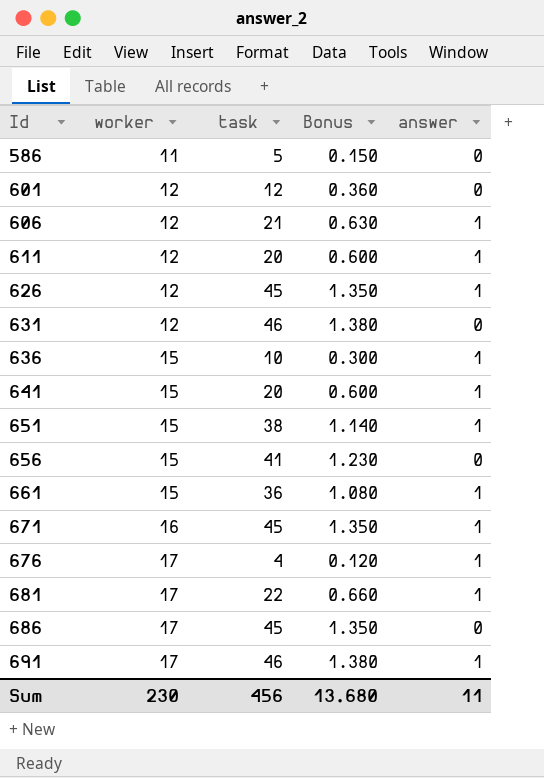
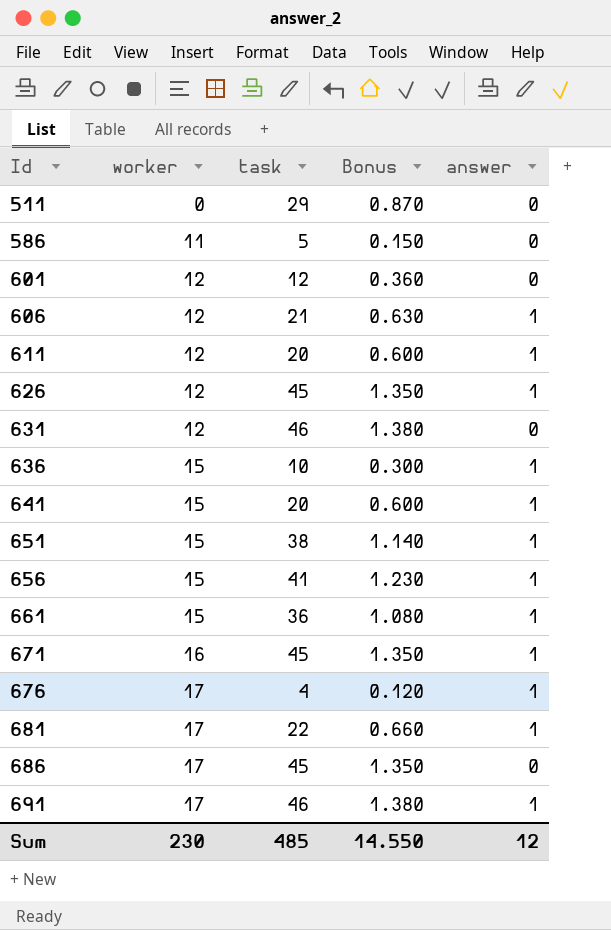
row 511: none -> 0 | 29 | 0.870 | 0
656 | answer: 0 -> 1
Sum | task: 456 -> 485
Sum | Bonus: 13.680 -> 14.550
Sum | answer: 11 -> 12

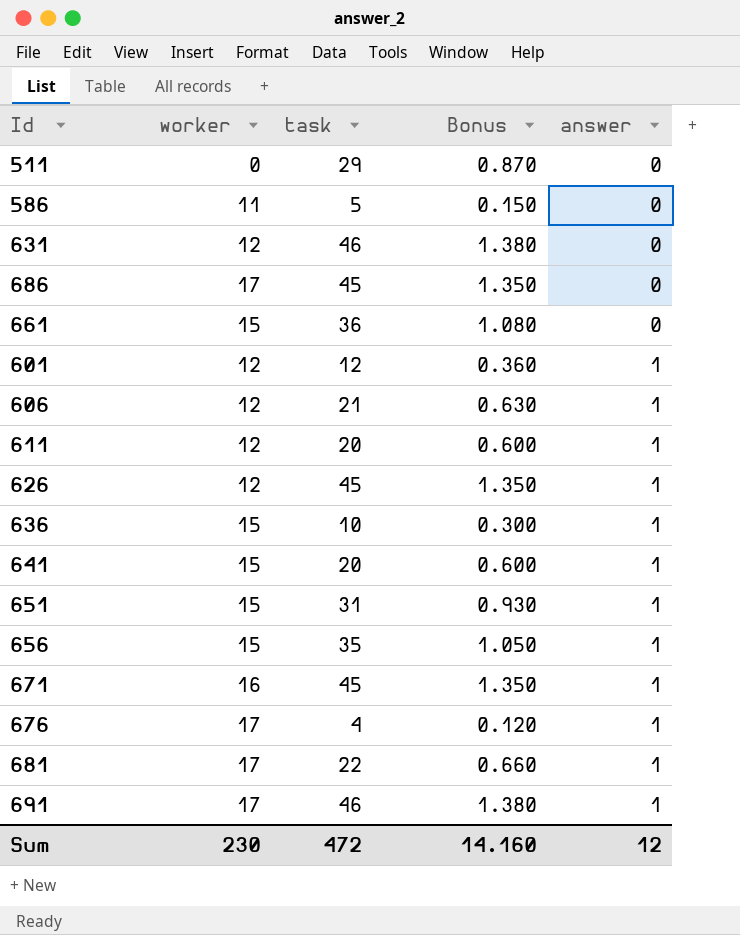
row order: Id ascending -> answer ascending
661 | answer: 1 -> 0
601 | answer: 0 -> 1
651 | task: 38 -> 31
651 | Bonus: 1.140 -> 0.930
656 | task: 41 -> 35
656 | Bonus: 1.230 -> 1.050
Sum | task: 485 -> 472
Sum | Bonus: 14.550 -> 14.160

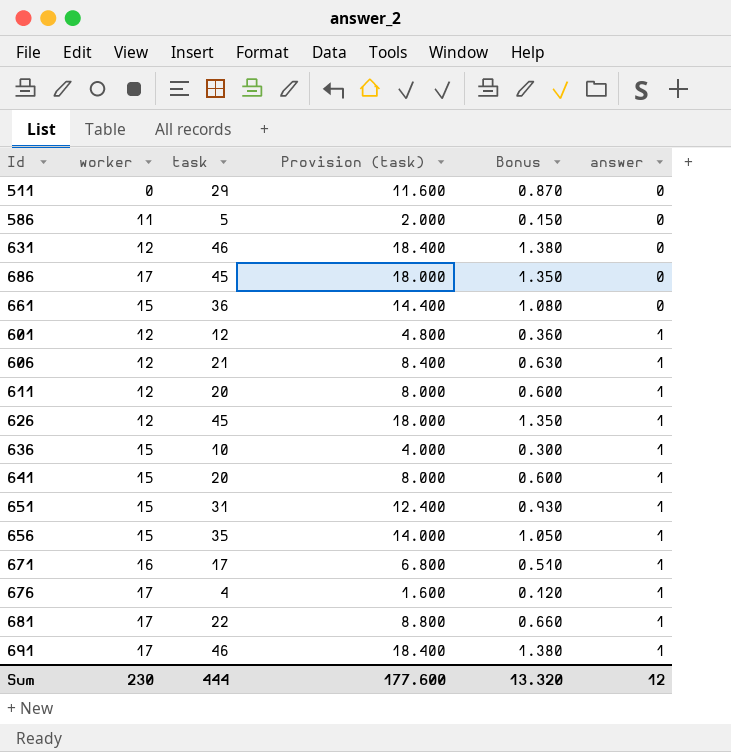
column Provision (task) | formula: none -> [task] * 0.4
671 | task: 45 -> 17
671 | Bonus: 1.350 -> 0.510
Sum | task: 472 -> 444
Sum | Bonus: 14.160 -> 13.320

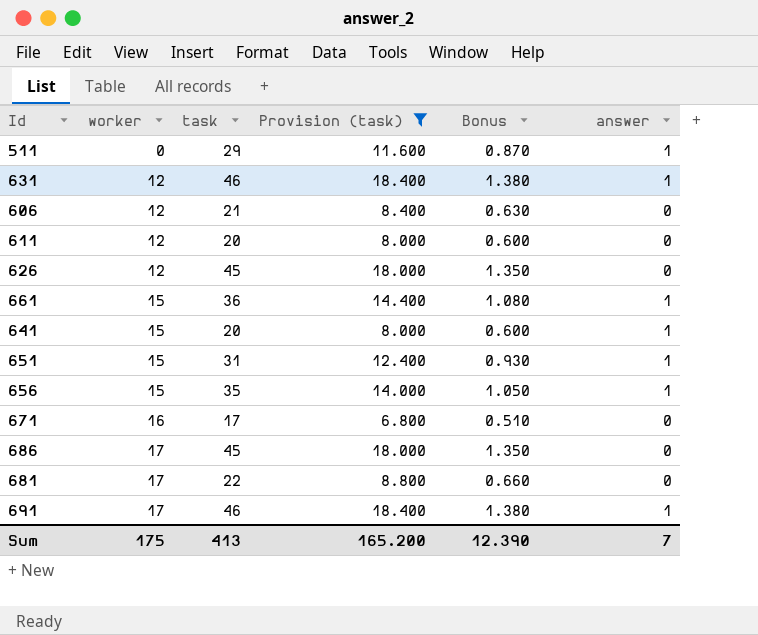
filter: none -> Provision (task) >= 6.800
row order: answer ascending -> worker ascending
511 | answer: 0 -> 1
631 | answer: 0 -> 1
606 | answer: 1 -> 0
611 | answer: 1 -> 0
626 | answer: 1 -> 0
661 | answer: 0 -> 1
671 | answer: 1 -> 0
681 | answer: 1 -> 0
Sum | worker: 230 -> 175
Sum | task: 444 -> 413
Sum | Provision (task): 177.600 -> 165.200
Sum | Bonus: 13.320 -> 12.390
Sum | answer: 12 -> 7

